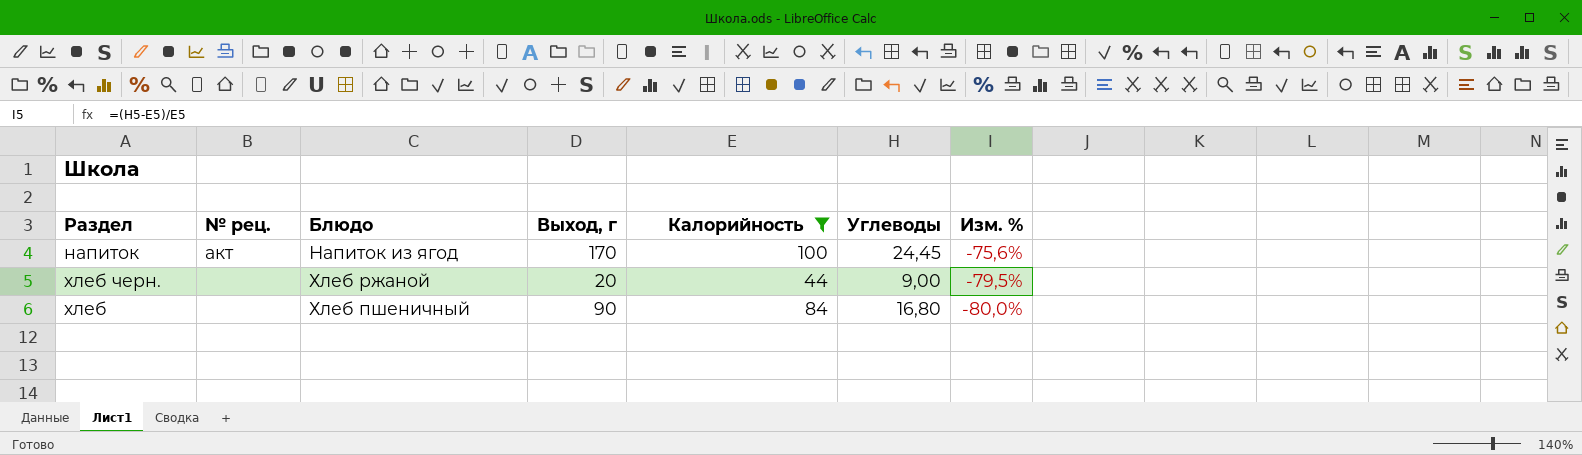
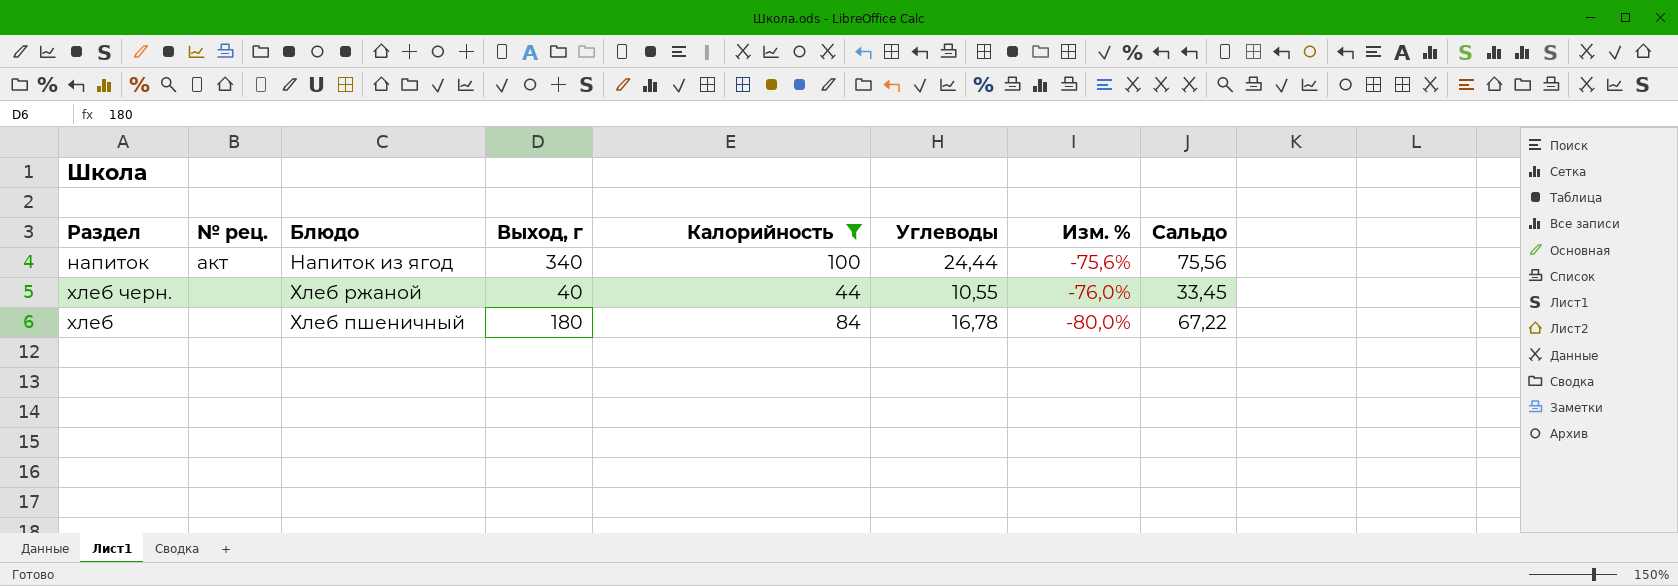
column Сальдо | formula: none -> [Калорийность] - [Углеводы]
напиток | Выход, г: 170 -> 340
напиток | Углеводы: 24,45 -> 24,44
хлеб черн. | Выход, г: 20 -> 40
хлеб черн. | Углеводы: 9,00 -> 10,55
хлеб черн. | Изм. %: -79,5% -> -76,0%
хлеб | Выход, г: 90 -> 180
хлеб | Углеводы: 16,80 -> 16,78

